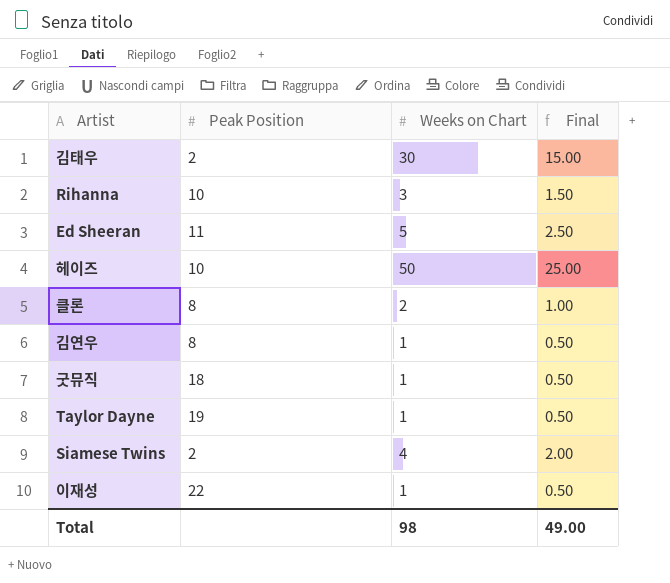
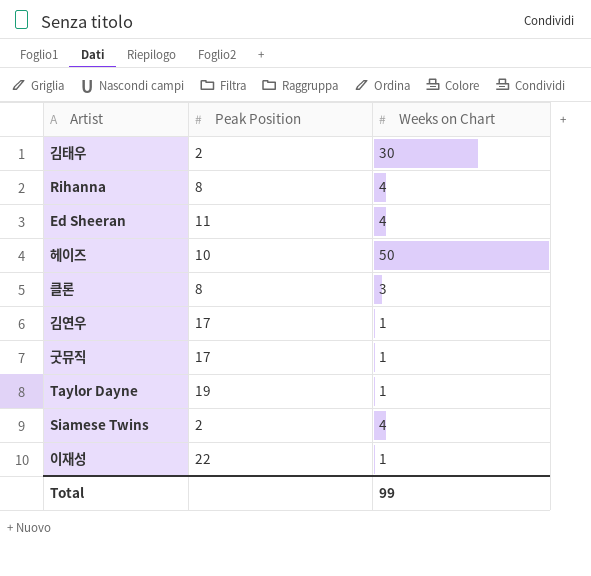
column Final | formula: [Weeks on Chart] * 0.5 -> none
Rihanna | Peak Position: 10 -> 8
Rihanna | Weeks on Chart: 3 -> 4
Ed Sheeran | Weeks on Chart: 5 -> 4
클론 | Weeks on Chart: 2 -> 3
김연우 | Peak Position: 8 -> 17
굿뮤직 | Peak Position: 18 -> 17
Total | Weeks on Chart: 98 -> 99

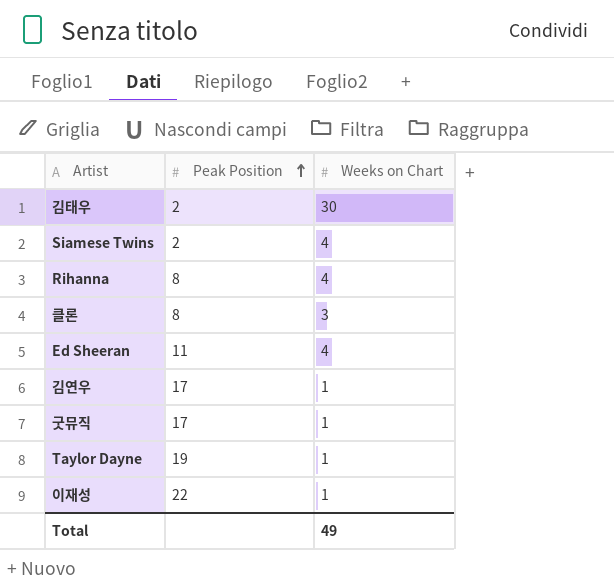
row order: none -> Peak Position ascending
row 헤이즈: 10 | 50 -> none
Total | Weeks on Chart: 99 -> 49

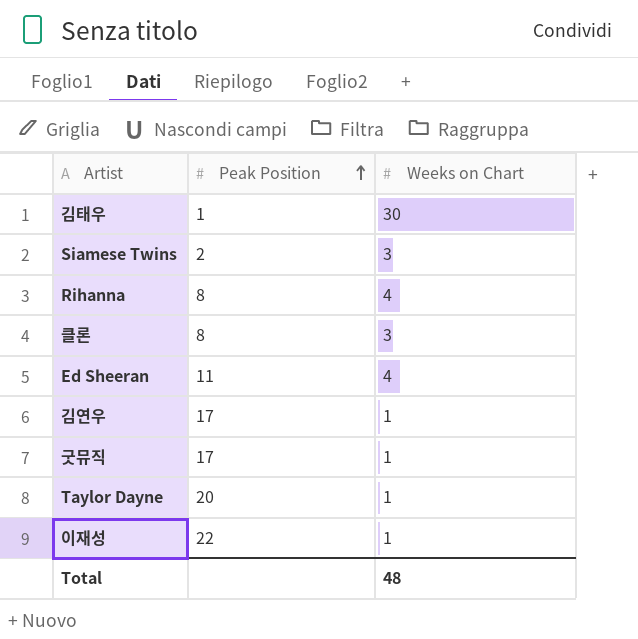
김태우 | Peak Position: 2 -> 1
Siamese Twins | Weeks on Chart: 4 -> 3
Taylor Dayne | Peak Position: 19 -> 20
Total | Weeks on Chart: 49 -> 48

